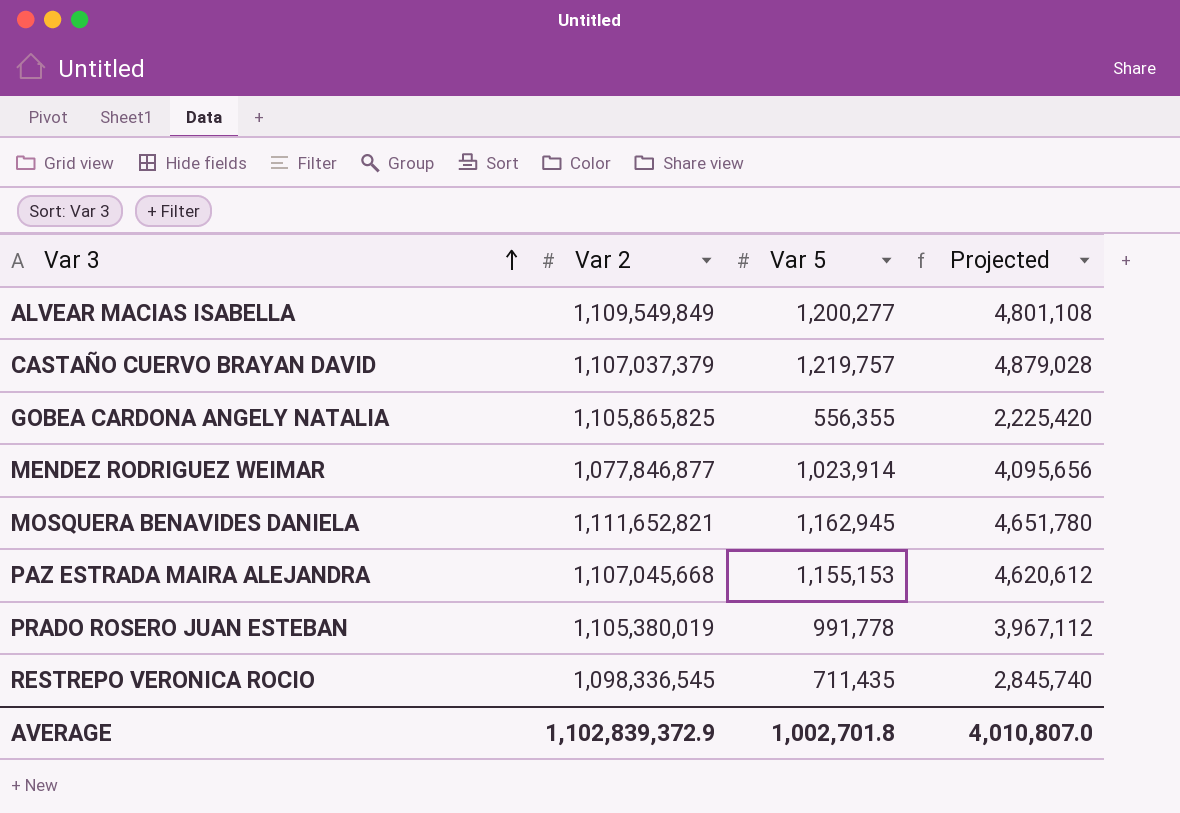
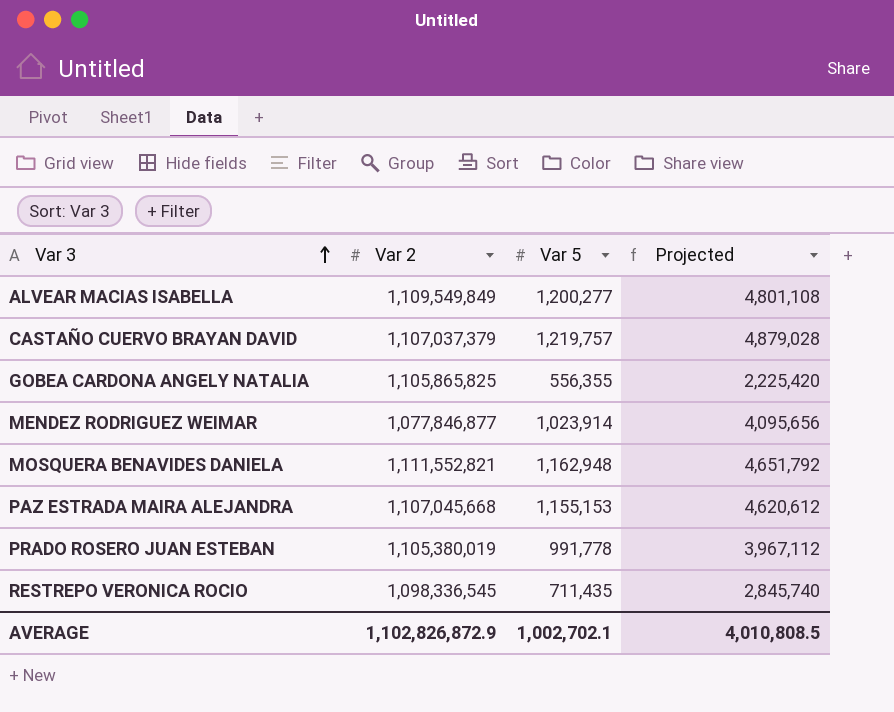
MOSQUERA BENAVIDES DANIELA | Var 2: 1,111,652,821 -> 1,111,552,821
MOSQUERA BENAVIDES DANIELA | Var 5: 1,162,945 -> 1,162,948
MOSQUERA BENAVIDES DANIELA | Projected: 4,651,780 -> 4,651,792
AVERAGE | Var 2: 1,102,839,372.9 -> 1,102,826,872.9
AVERAGE | Var 5: 1,002,701.8 -> 1,002,702.1
AVERAGE | Projected: 4,010,807.0 -> 4,010,808.5

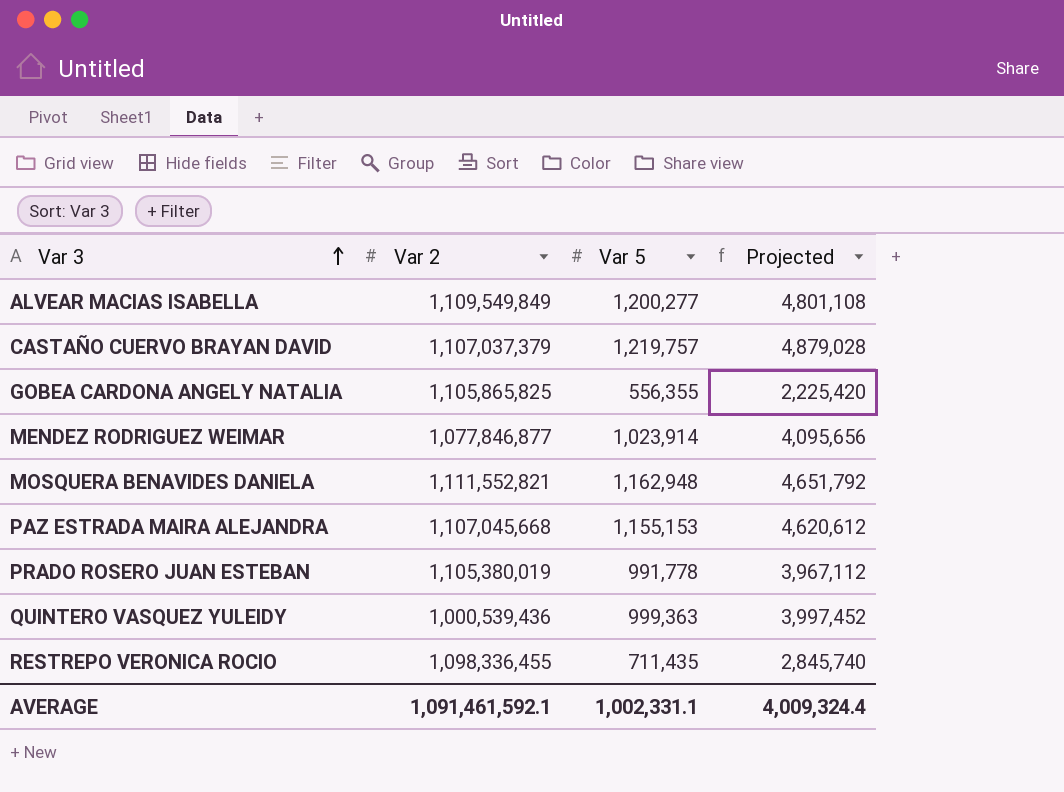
row QUINTERO VASQUEZ YULEIDY: none -> 1,000,539,436 | 999,363 | 3,997,452
RESTREPO VERONICA ROCIO | Var 2: 1,098,336,545 -> 1,098,336,455
AVERAGE | Var 2: 1,102,826,872.9 -> 1,091,461,592.1
AVERAGE | Var 5: 1,002,702.1 -> 1,002,331.1
AVERAGE | Projected: 4,010,808.5 -> 4,009,324.4

